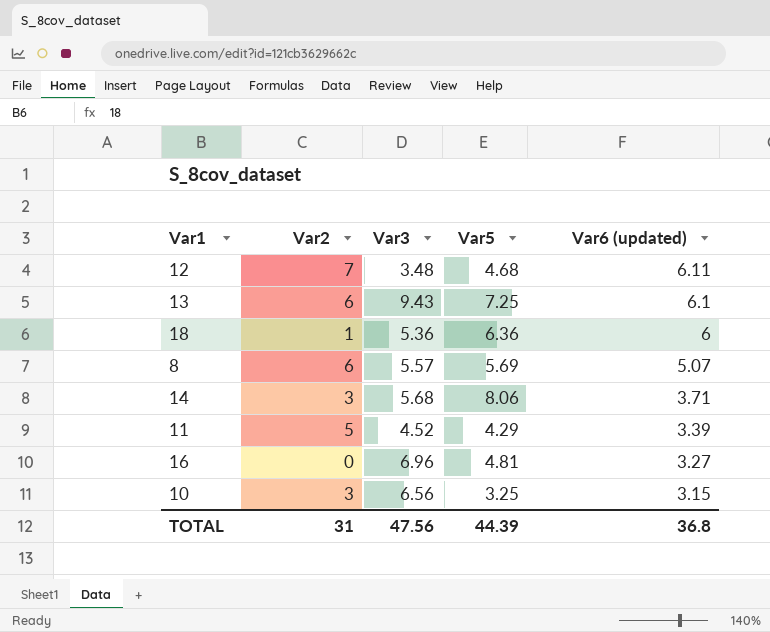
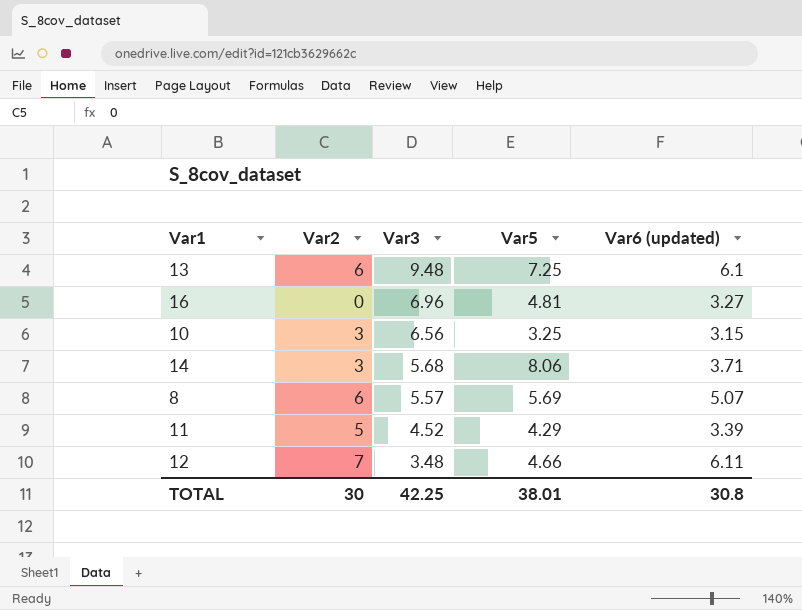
row order: Var6 (updated) descending -> Var3 descending
row 18: 1 | 5.36 | 6.36 | 6 -> none
13 | Var3: 9.43 -> 9.48
12 | Var5: 4.68 -> 4.66
TOTAL | Var2: 31 -> 30
TOTAL | Var3: 47.56 -> 42.25
TOTAL | Var5: 44.39 -> 38.01
TOTAL | Var6 (updated): 36.8 -> 30.8

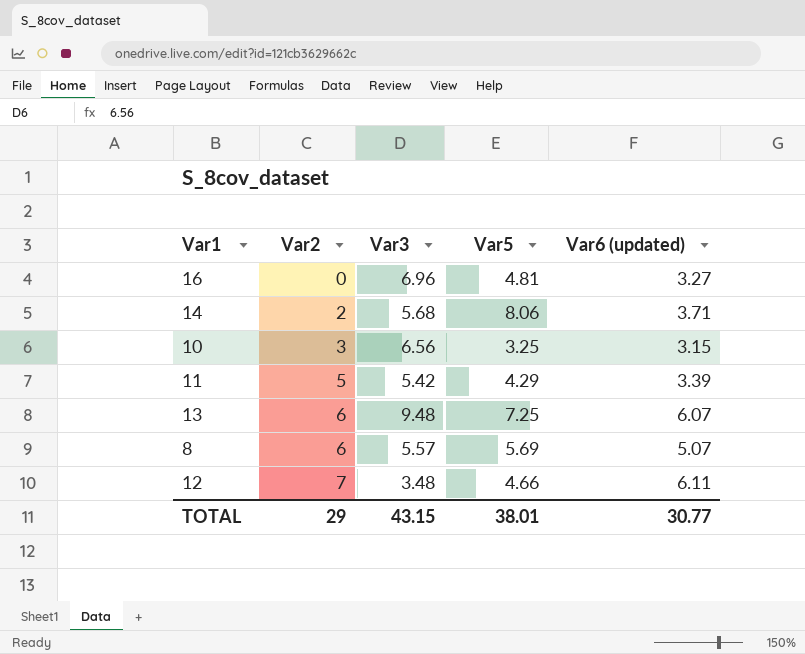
row order: Var3 descending -> Var2 ascending
14 | Var2: 3 -> 2
11 | Var3: 4.52 -> 5.42
13 | Var6 (updated): 6.1 -> 6.07
TOTAL | Var2: 30 -> 29
TOTAL | Var3: 42.25 -> 43.15
TOTAL | Var6 (updated): 30.8 -> 30.77

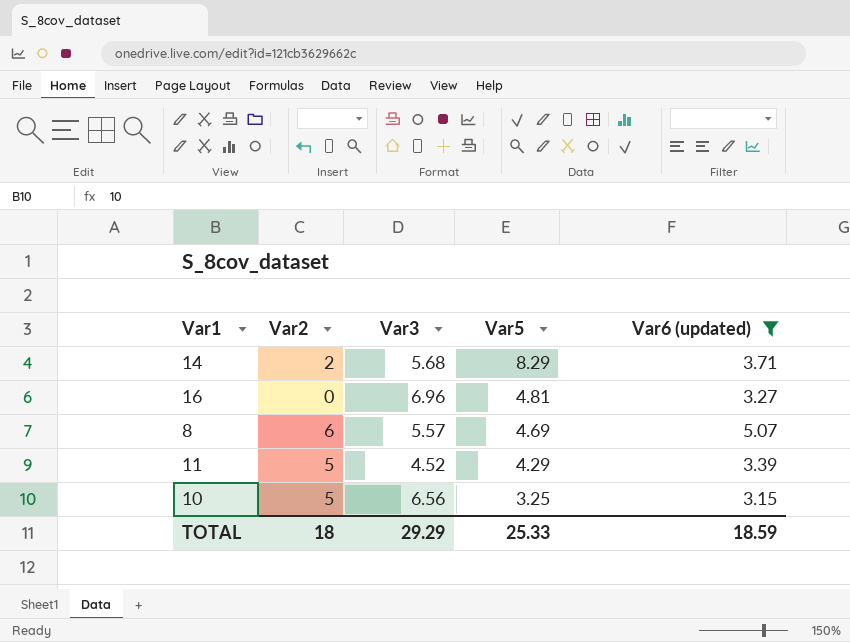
filter: none -> Var6 (updated) <= 5.07
row order: Var2 ascending -> Var5 descending
14 | Var5: 8.06 -> 8.29
8 | Var5: 5.69 -> 4.69
11 | Var3: 5.42 -> 4.52
10 | Var2: 3 -> 5
TOTAL | Var2: 29 -> 18
TOTAL | Var3: 43.15 -> 29.29
TOTAL | Var5: 38.01 -> 25.33
TOTAL | Var6 (updated): 30.77 -> 18.59

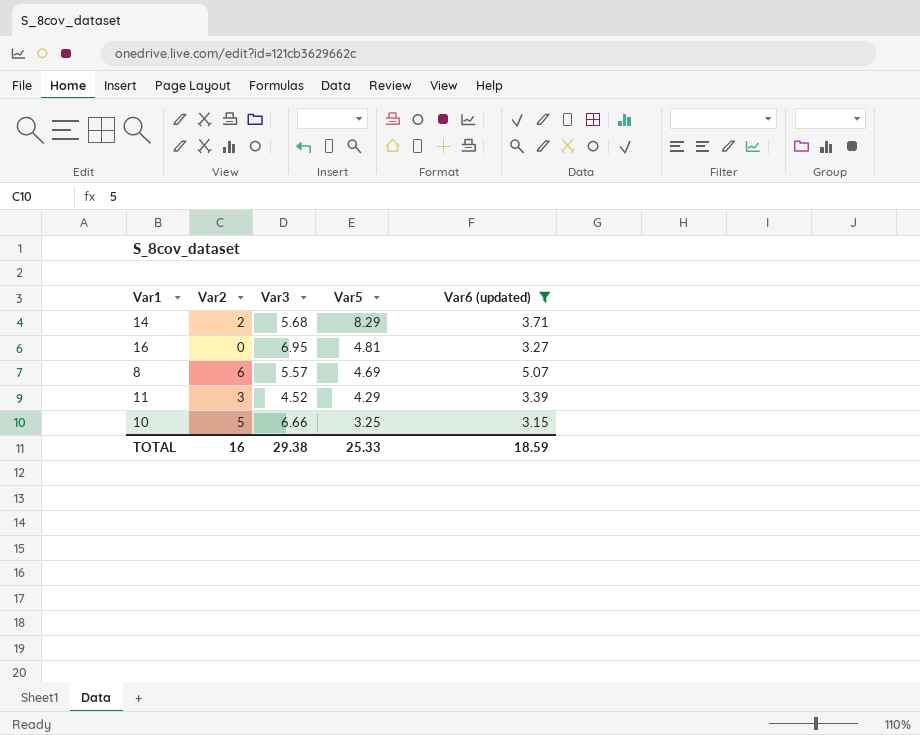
16 | Var3: 6.96 -> 6.95
11 | Var2: 5 -> 3
10 | Var3: 6.56 -> 6.66
TOTAL | Var2: 18 -> 16
TOTAL | Var3: 29.29 -> 29.38

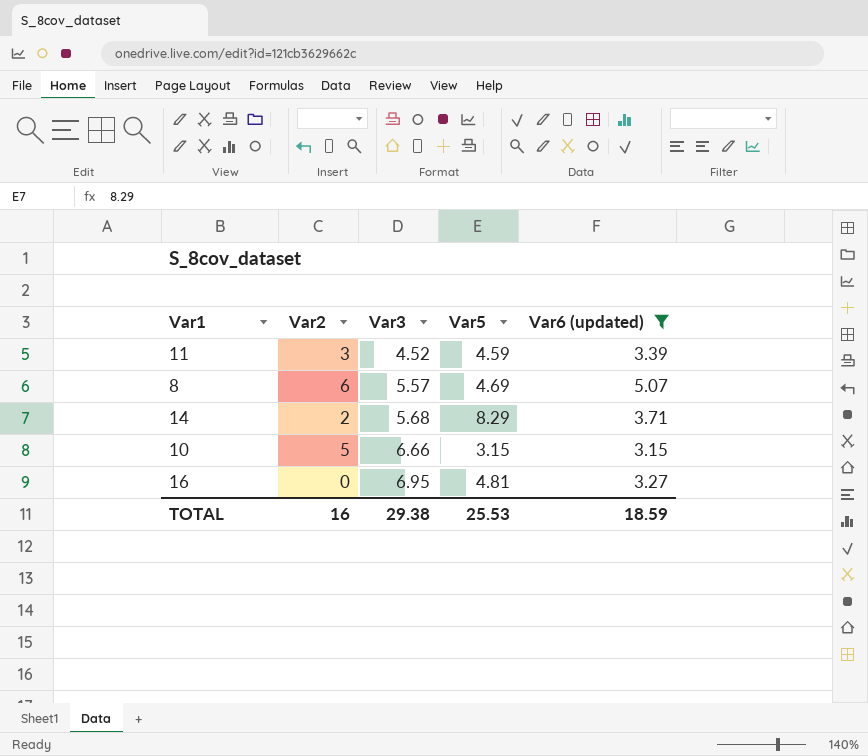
row order: Var5 descending -> Var3 ascending
11 | Var5: 4.29 -> 4.59
10 | Var5: 3.25 -> 3.15
TOTAL | Var5: 25.33 -> 25.53

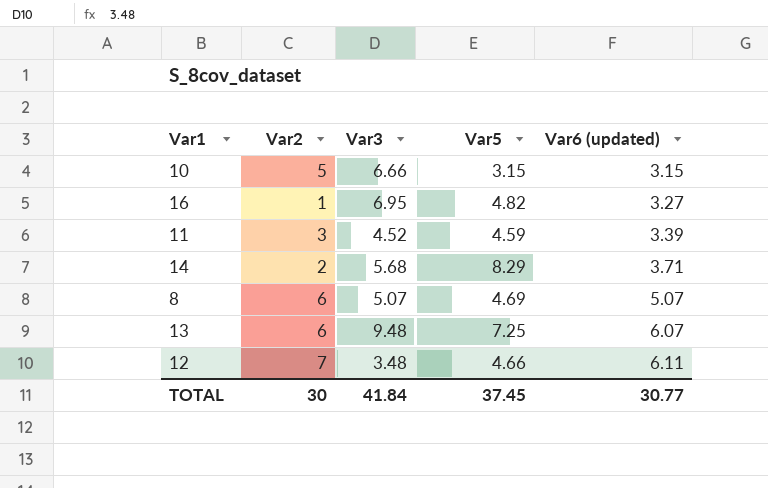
filter: Var6 (updated) <= 5.07 -> none
row order: Var3 ascending -> Var6 (updated) ascending
16 | Var2: 0 -> 1
16 | Var5: 4.81 -> 4.82
8 | Var3: 5.57 -> 5.07
TOTAL | Var2: 16 -> 30
TOTAL | Var3: 29.38 -> 41.84
TOTAL | Var5: 25.53 -> 37.45
TOTAL | Var6 (updated): 18.59 -> 30.77

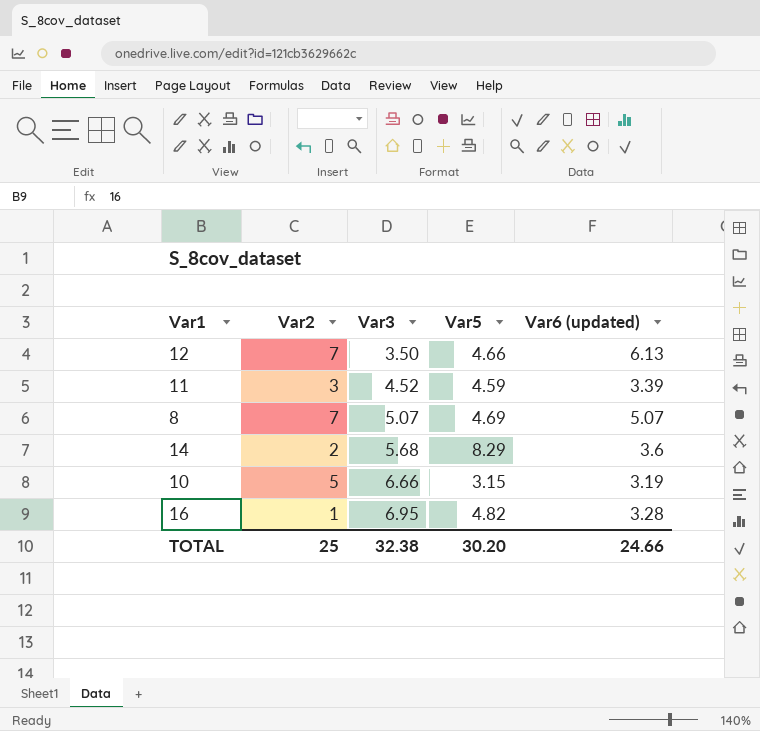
row order: Var6 (updated) ascending -> Var3 ascending
row 13: 6 | 9.48 | 7.25 | 6.07 -> none
12 | Var3: 3.48 -> 3.50
12 | Var6 (updated): 6.11 -> 6.13
8 | Var2: 6 -> 7
14 | Var6 (updated): 3.71 -> 3.6
10 | Var6 (updated): 3.15 -> 3.19
16 | Var6 (updated): 3.27 -> 3.28
TOTAL | Var2: 30 -> 25
TOTAL | Var3: 41.84 -> 32.38
TOTAL | Var5: 37.45 -> 30.20
TOTAL | Var6 (updated): 30.77 -> 24.66

